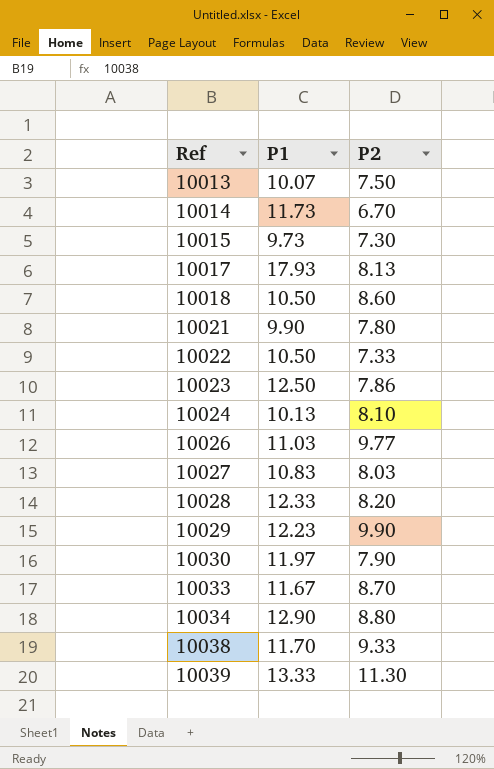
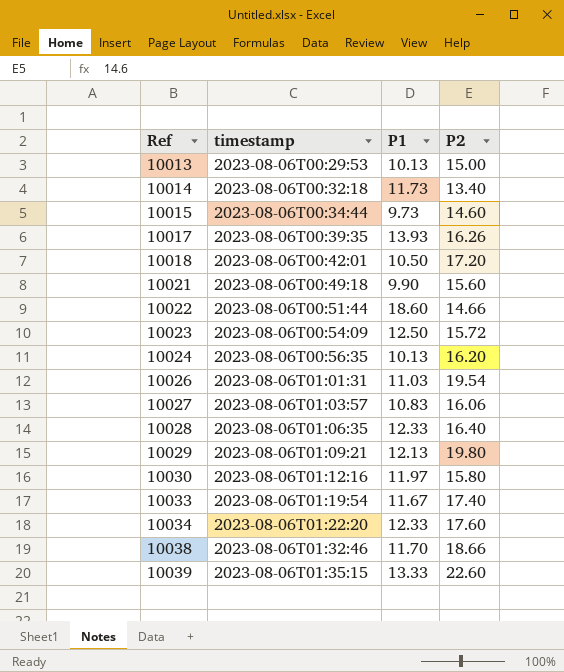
column timestamp | position: none -> 2
10013 | P1: 10.07 -> 10.13
10013 | P2: 7.50 -> 15.00
10014 | P2: 6.70 -> 13.40
10015 | P2: 7.30 -> 14.60
10017 | P1: 17.93 -> 13.93
10017 | P2: 8.13 -> 16.26
10018 | P2: 8.60 -> 17.20
10021 | P2: 7.80 -> 15.60
10022 | P1: 10.50 -> 18.60
10022 | P2: 7.33 -> 14.66
10023 | P2: 7.86 -> 15.72
10024 | P2: 8.10 -> 16.20
10026 | P2: 9.77 -> 19.54
10027 | P2: 8.03 -> 16.06
10028 | P2: 8.20 -> 16.40
10029 | P1: 12.23 -> 12.13
10029 | P2: 9.90 -> 19.80
10030 | P2: 7.90 -> 15.80
10033 | P2: 8.70 -> 17.40
10034 | P1: 12.90 -> 12.33
10034 | P2: 8.80 -> 17.60
10038 | P2: 9.33 -> 18.66
10039 | P2: 11.30 -> 22.60

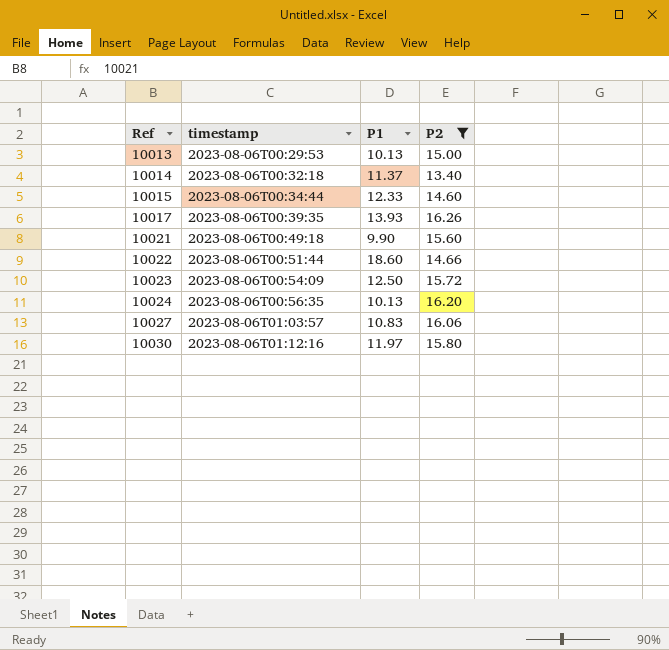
filter: none -> P2 <= 16.26
10014 | P1: 11.73 -> 11.37
10015 | P1: 9.73 -> 12.33

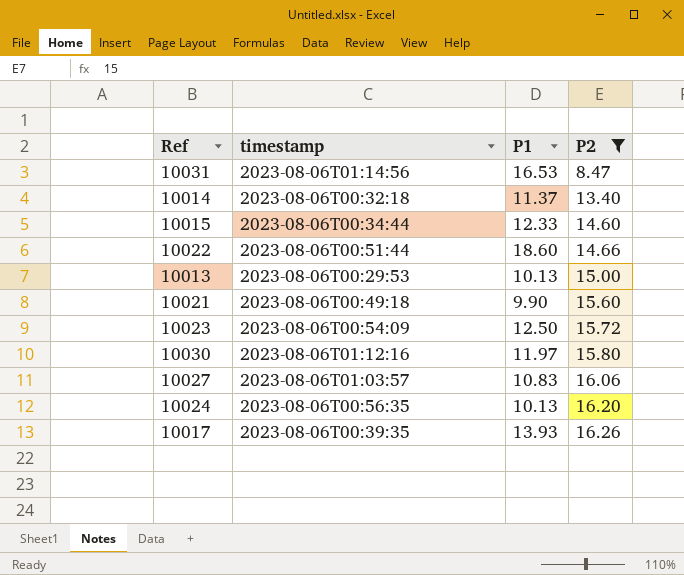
row order: Ref ascending -> P2 ascending
row 10031: none -> 2023-08-06T01:14:56 | 16.53 | 8.47

